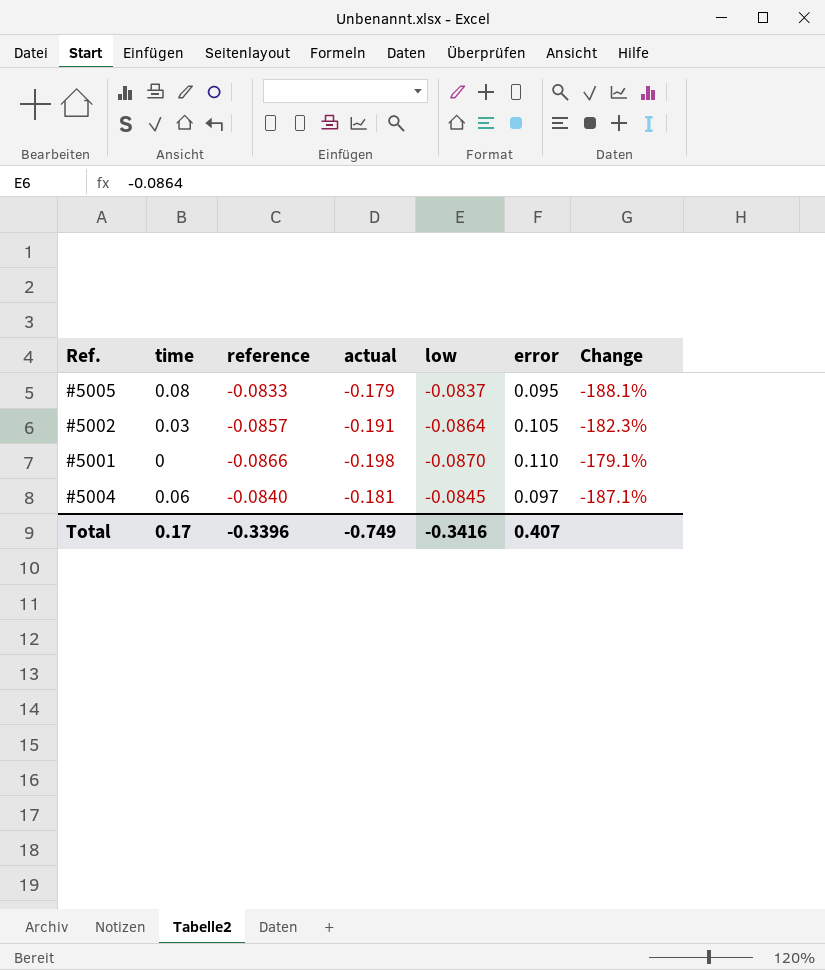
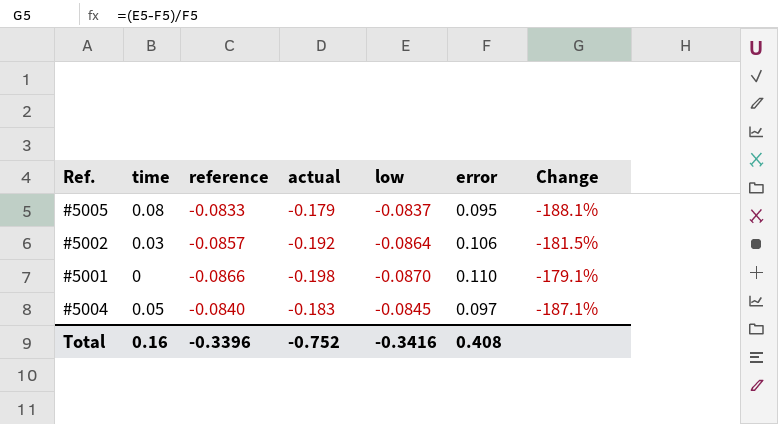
#5002 | actual: -0.191 -> -0.192
#5002 | error: 0.105 -> 0.106
#5002 | Change: -182.3% -> -181.5%
#5004 | time: 0.06 -> 0.05
#5004 | actual: -0.181 -> -0.183
Total | time: 0.17 -> 0.16
Total | actual: -0.749 -> -0.752
Total | error: 0.407 -> 0.408

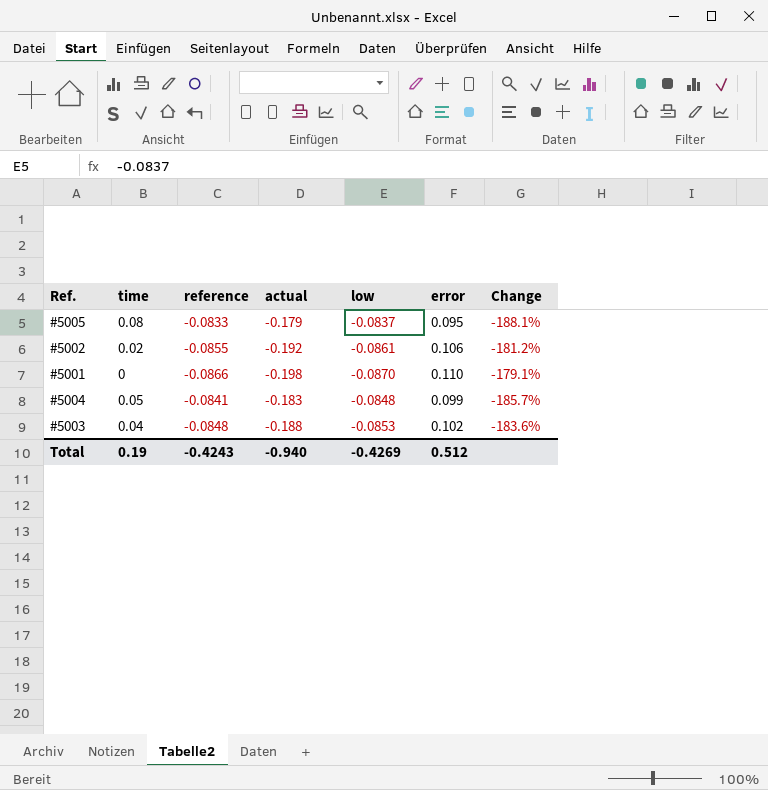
#5002 | time: 0.03 -> 0.02
#5002 | reference: -0.0857 -> -0.0855
#5002 | low: -0.0864 -> -0.0861
#5002 | Change: -181.5% -> -181.2%
#5004 | reference: -0.0840 -> -0.0841
#5004 | low: -0.0845 -> -0.0848
#5004 | error: 0.097 -> 0.099
#5004 | Change: -187.1% -> -185.7%
row #5003: none -> 0.04 | -0.0848 | -0.188 | -0.0853 | 0.102 | -183.6%
Total | time: 0.16 -> 0.19
Total | reference: -0.3396 -> -0.4243
Total | actual: -0.752 -> -0.940
Total | low: -0.3416 -> -0.4269
Total | error: 0.408 -> 0.512

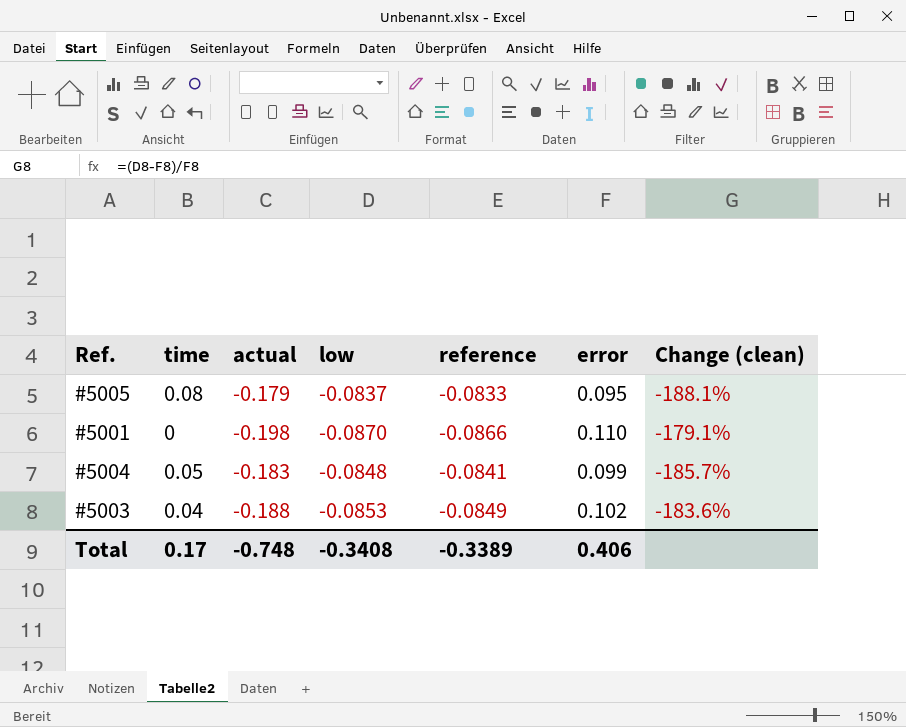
column reference | position: 3 -> 5
column name: Change -> Change (clean)
row #5002: 0.02 | -0.0855 | -0.192 | -0.0861 | 0.106 | -181.2% -> none
#5003 | reference: -0.0848 -> -0.0849
Total | time: 0.19 -> 0.17
Total | actual: -0.940 -> -0.748
Total | low: -0.4269 -> -0.3408
Total | reference: -0.4243 -> -0.3389
Total | error: 0.512 -> 0.406

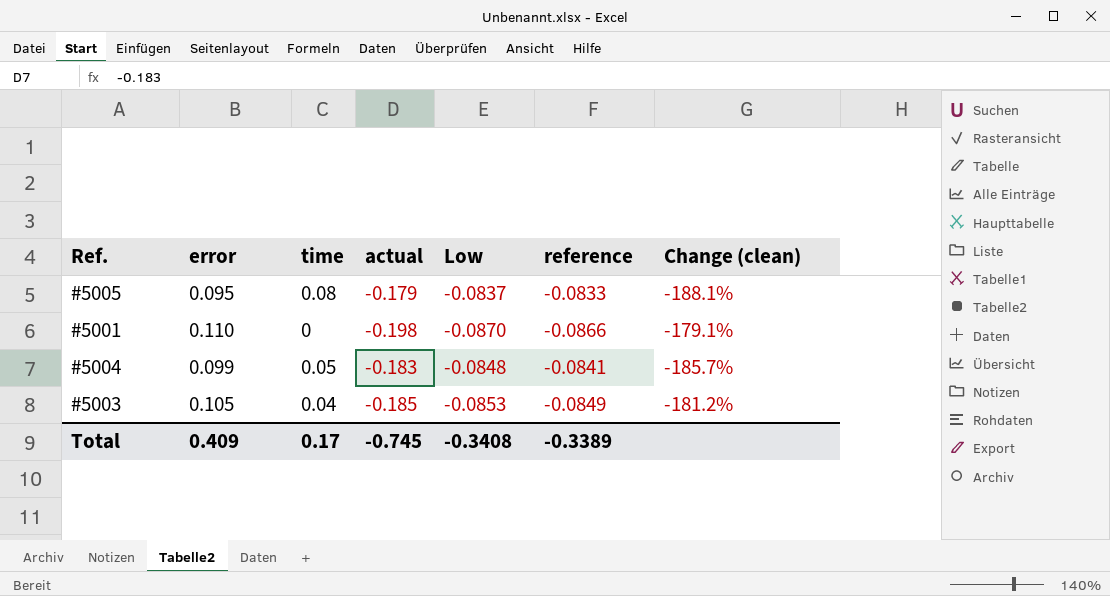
column error | position: 6 -> 2
column name: low -> Low
#5003 | error: 0.102 -> 0.105
#5003 | actual: -0.188 -> -0.185
#5003 | Change (clean): -183.6% -> -181.2%
Total | error: 0.406 -> 0.409
Total | actual: -0.748 -> -0.745

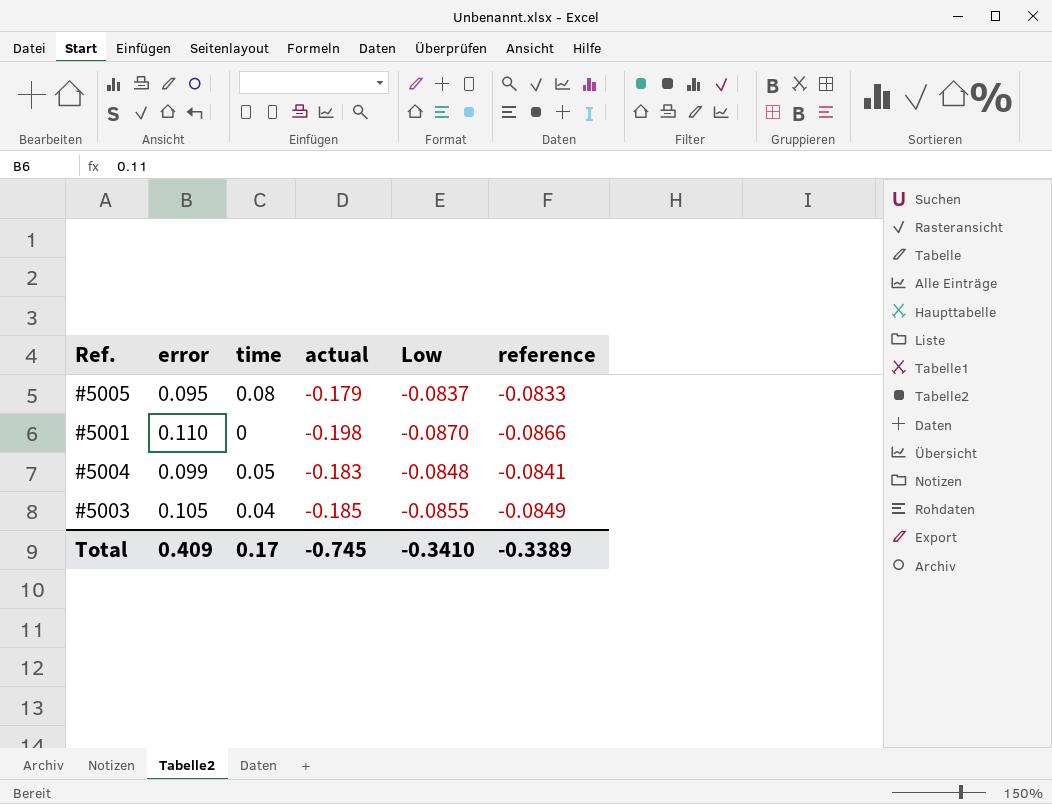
column Change (clean) | formula: ([Low] - [error]) / [error] -> none
#5003 | Low: -0.0853 -> -0.0855
Total | Low: -0.3408 -> -0.3410

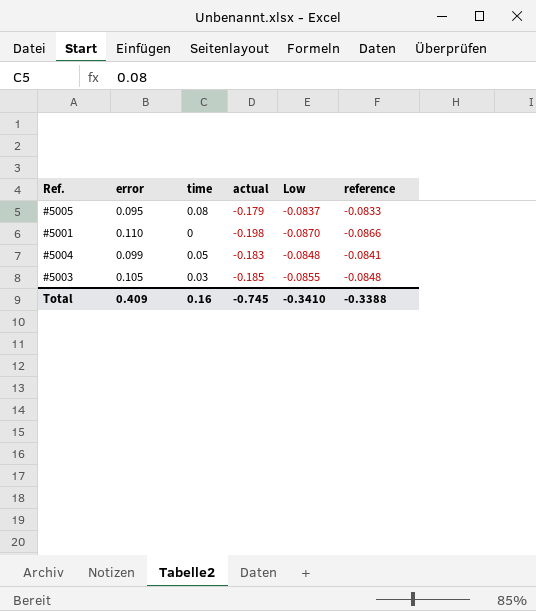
#5003 | time: 0.04 -> 0.03
#5003 | reference: -0.0849 -> -0.0848
Total | time: 0.17 -> 0.16
Total | reference: -0.3389 -> -0.3388

